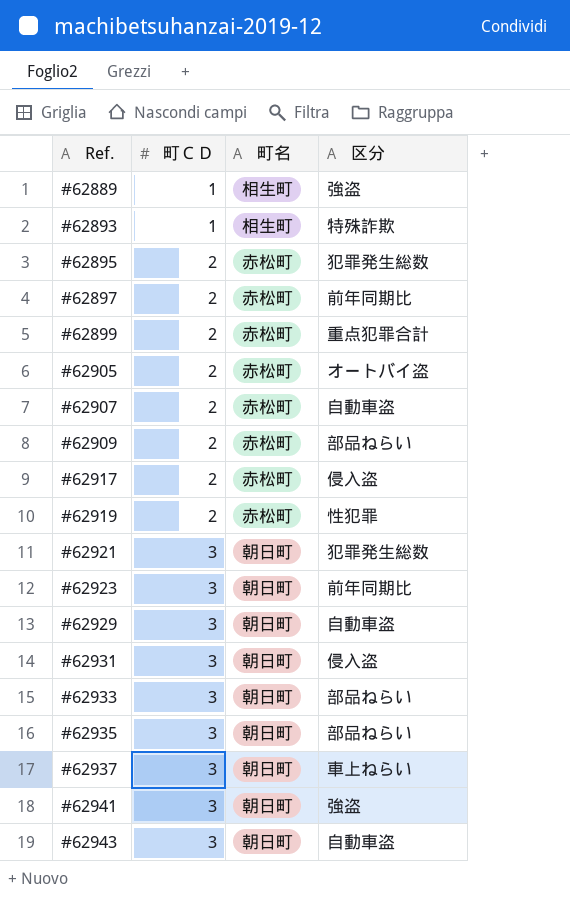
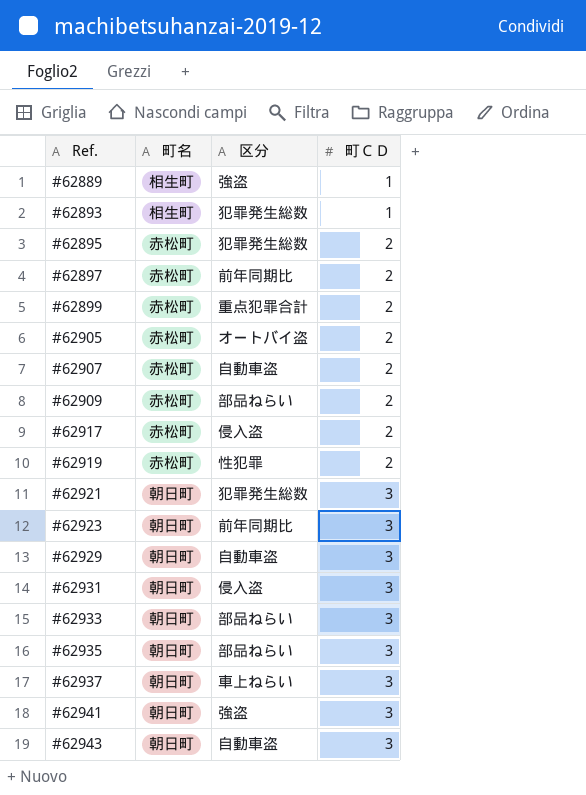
column 町ＣＤ | position: 2 -> 4
#62893 | 区分: 特殊詐欺 -> 犯罪発生総数

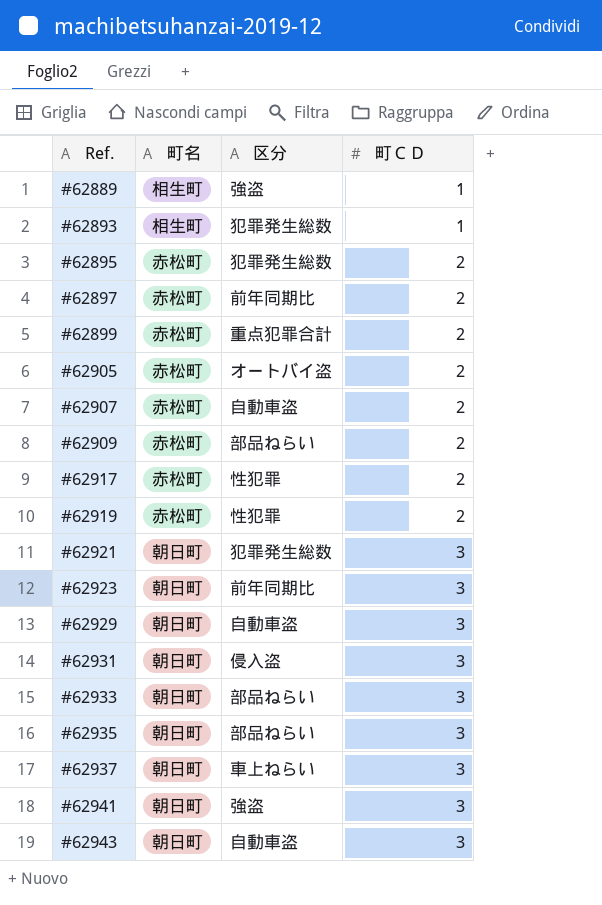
#62917 | 区分: 侵入盗 -> 性犯罪

